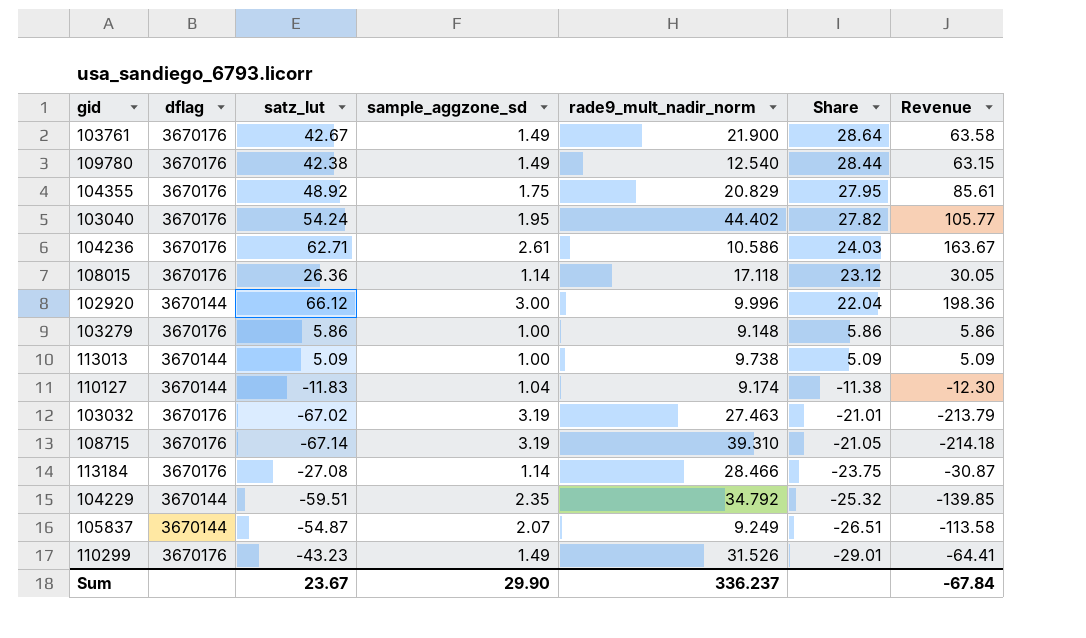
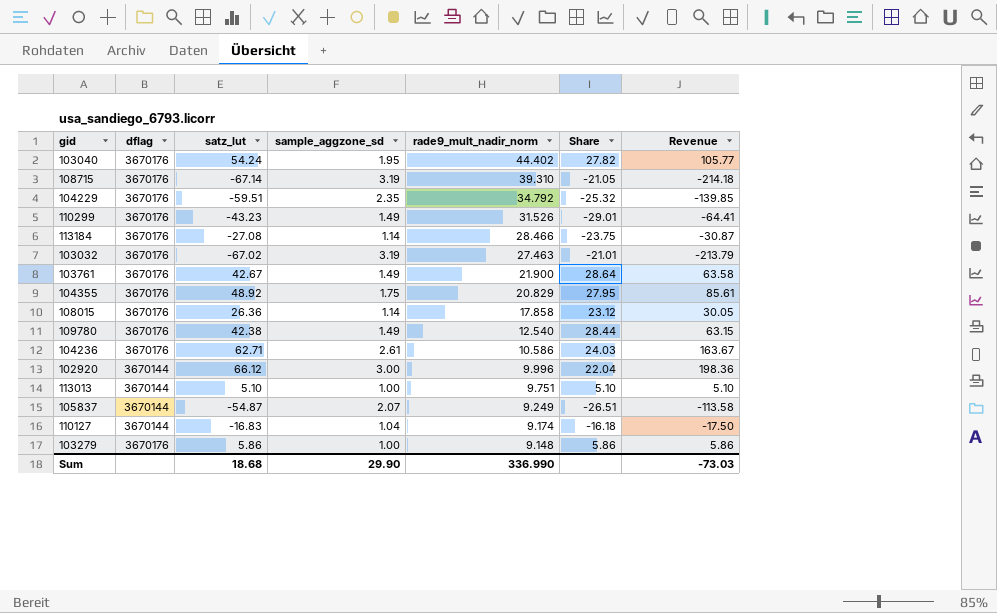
row order: Share descending -> rade9_mult_nadir_norm descending
104229 | dflag: 3670144 -> 3670176
108015 | rade9_mult_nadir_norm: 17.118 -> 17.858
113013 | satz_lut: 5.09 -> 5.10
113013 | rade9_mult_nadir_norm: 9.738 -> 9.751
113013 | Share: 5.09 -> 5.10
113013 | Revenue: 5.09 -> 5.10
110127 | satz_lut: -11.83 -> -16.83
110127 | Share: -11.38 -> -16.18
110127 | Revenue: -12.30 -> -17.50
Sum | satz_lut: 23.67 -> 18.68
Sum | rade9_mult_nadir_norm: 336.237 -> 336.990
Sum | Revenue: -67.84 -> -73.03

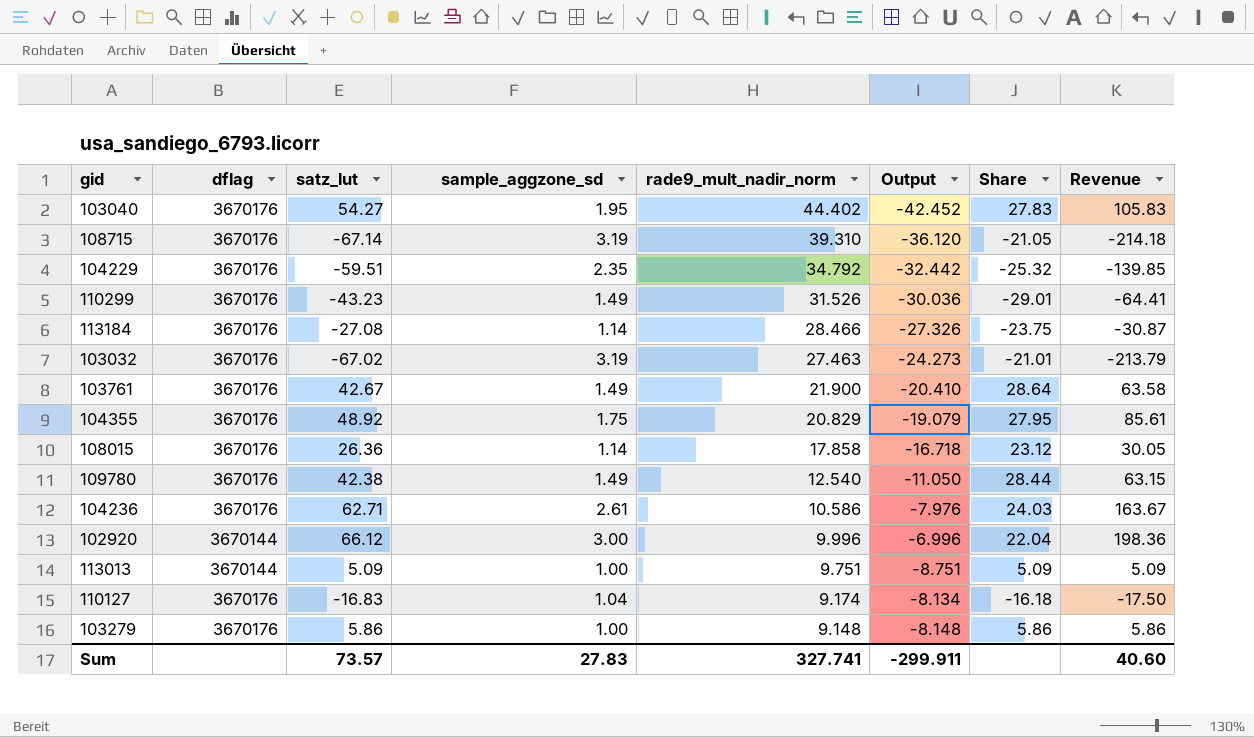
column Output | formula: none -> [sample_aggzone_sd] - [rade9_mult_nadir_norm]
row 105837: 3670144 | -54.87 | 2.07 | 9.249 | -26.51 | -113.58 -> none
103040 | satz_lut: 54.24 -> 54.27
103040 | Share: 27.82 -> 27.83
103040 | Revenue: 105.77 -> 105.83
113013 | satz_lut: 5.10 -> 5.09
113013 | Share: 5.10 -> 5.09
113013 | Revenue: 5.10 -> 5.09
110127 | dflag: 3670144 -> 3670176
Sum | satz_lut: 18.68 -> 73.57
Sum | sample_aggzone_sd: 29.90 -> 27.83
Sum | rade9_mult_nadir_norm: 336.990 -> 327.741
Sum | Revenue: -73.03 -> 40.60

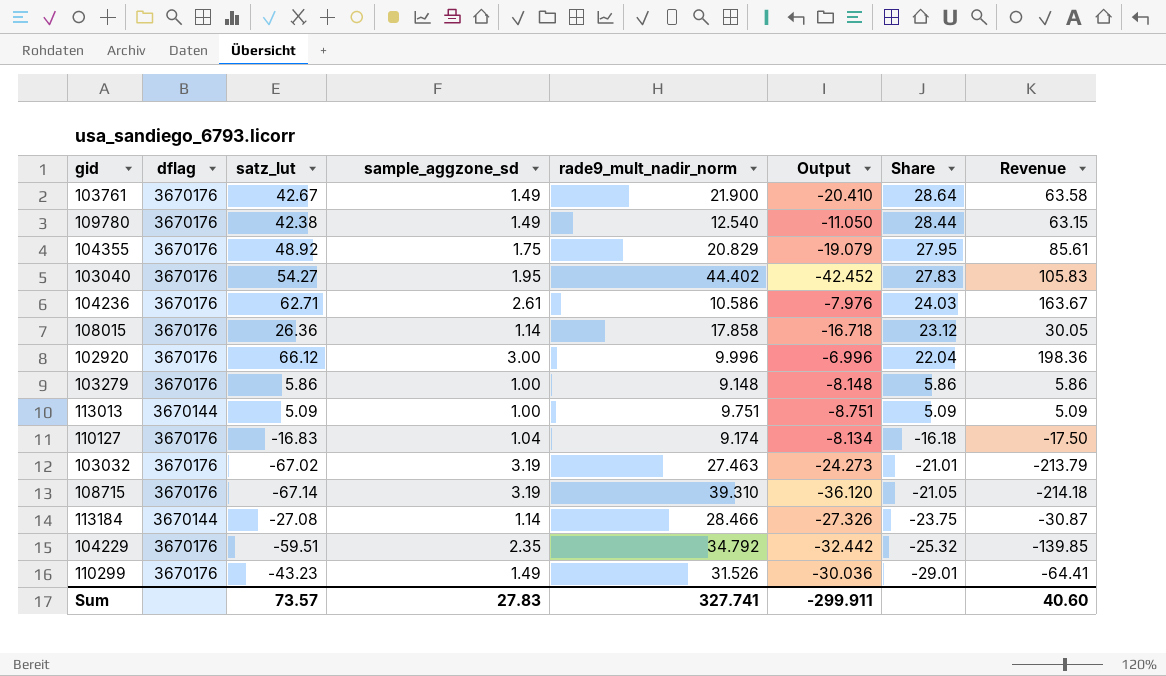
row order: rade9_mult_nadir_norm descending -> Share descending
102920 | dflag: 3670144 -> 3670176
113184 | dflag: 3670176 -> 3670144

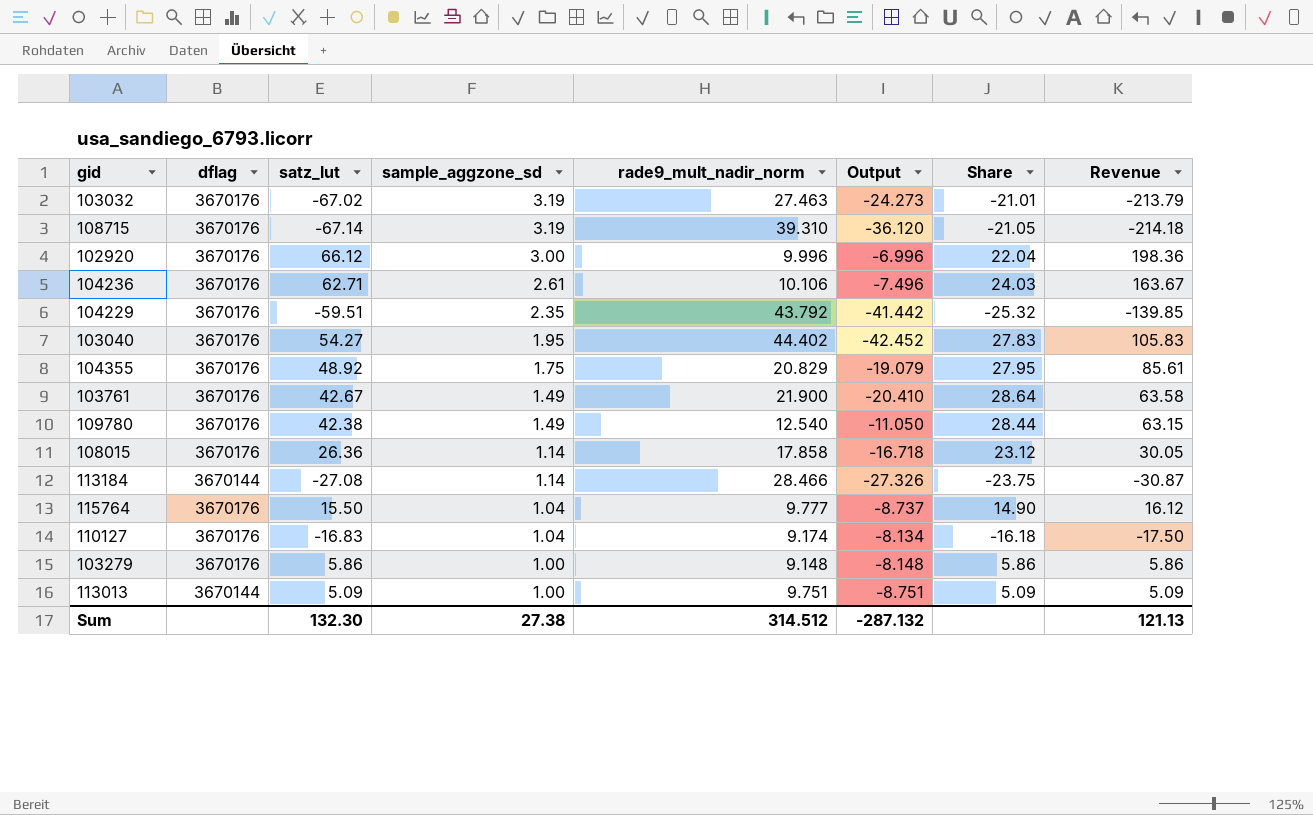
row order: Share descending -> sample_aggzone_sd descending
row 110299: 3670176 | -43.23 | 1.49 | 31.526 | -30.036 | -29.01 | -64.41 -> none
104236 | rade9_mult_nadir_norm: 10.586 -> 10.106
104236 | Output: -7.976 -> -7.496
104229 | rade9_mult_nadir_norm: 34.792 -> 43.792
104229 | Output: -32.442 -> -41.442
row 115764: none -> 3670176 | 15.50 | 1.04 | 9.777 | -8.737 | 14.90 | 16.12
Sum | satz_lut: 73.57 -> 132.30
Sum | sample_aggzone_sd: 27.83 -> 27.38
Sum | rade9_mult_nadir_norm: 327.741 -> 314.512
Sum | Output: -299.911 -> -287.132
Sum | Revenue: 40.60 -> 121.13

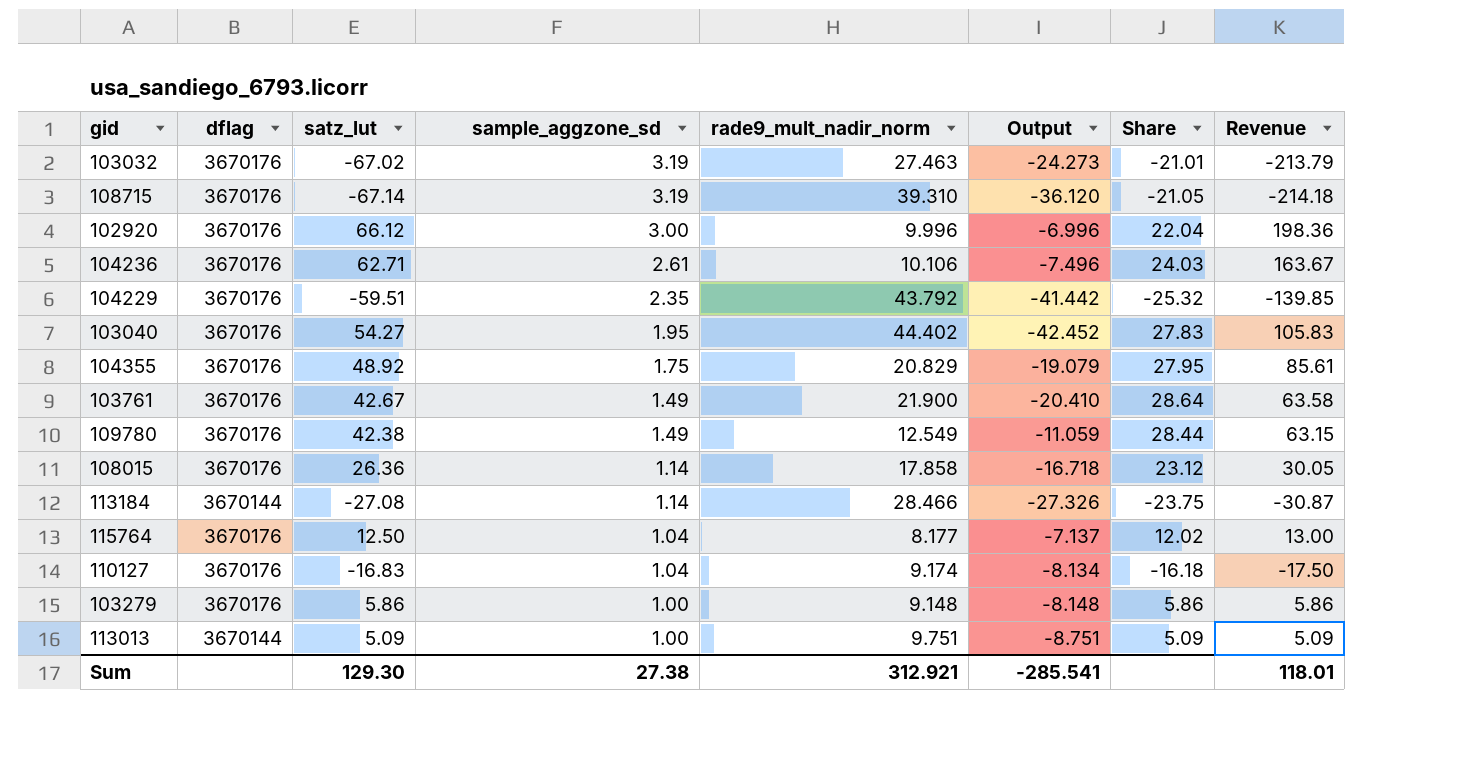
109780 | rade9_mult_nadir_norm: 12.540 -> 12.549
109780 | Output: -11.050 -> -11.059
115764 | satz_lut: 15.50 -> 12.50
115764 | rade9_mult_nadir_norm: 9.777 -> 8.177
115764 | Output: -8.737 -> -7.137
115764 | Share: 14.90 -> 12.02
115764 | Revenue: 16.12 -> 13.00
Sum | satz_lut: 132.30 -> 129.30
Sum | rade9_mult_nadir_norm: 314.512 -> 312.921
Sum | Output: -287.132 -> -285.541
Sum | Revenue: 121.13 -> 118.01

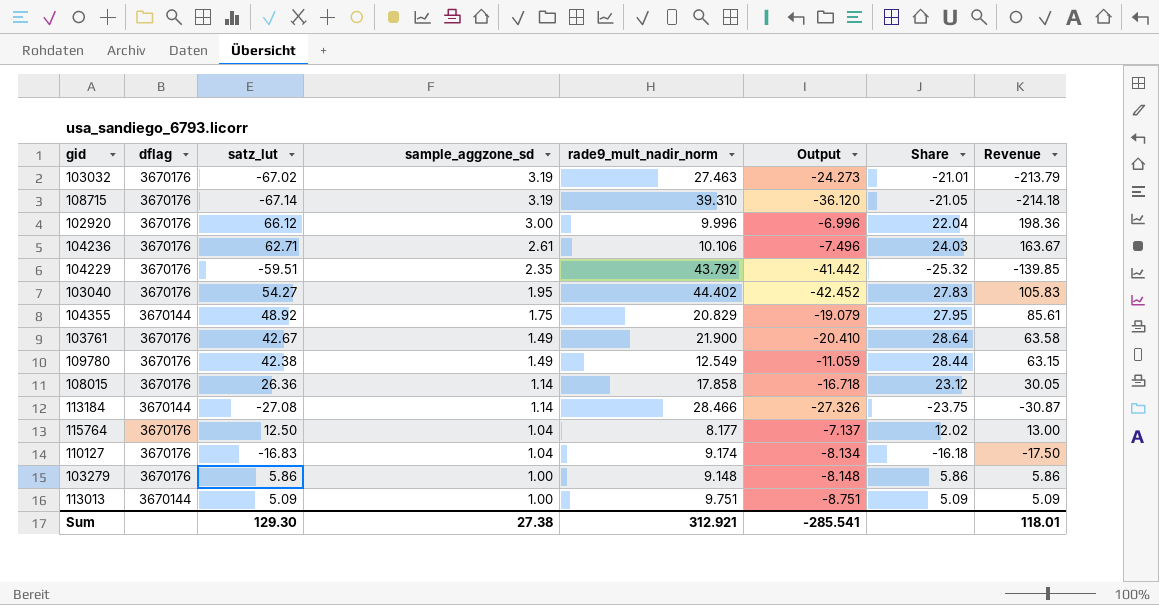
104355 | dflag: 3670176 -> 3670144

